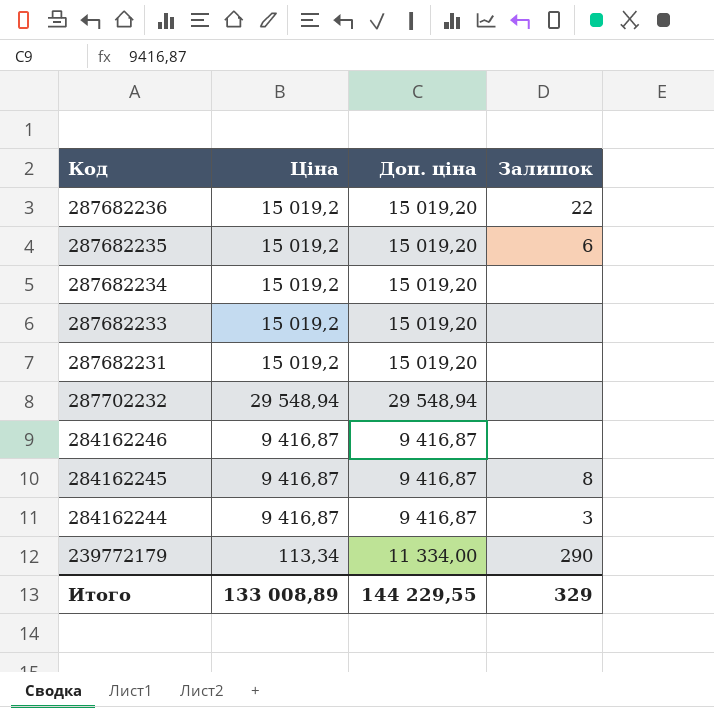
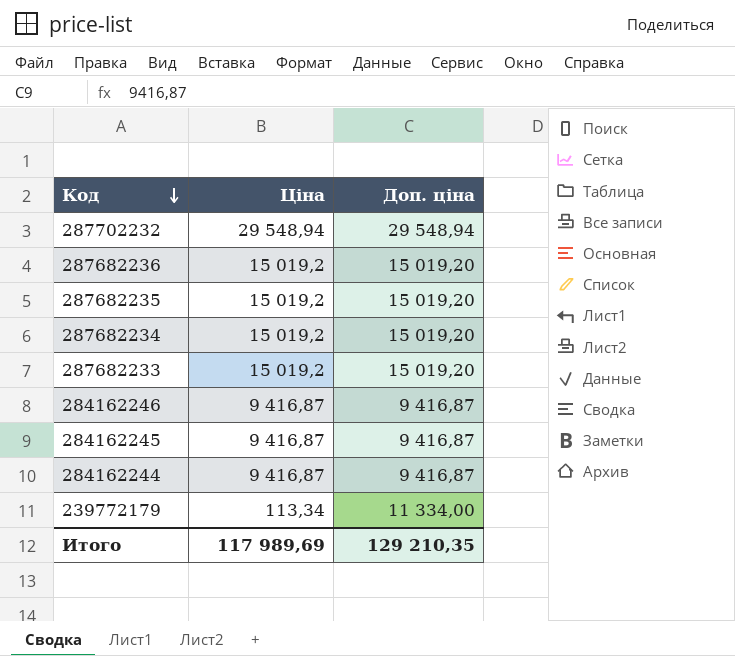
row order: none -> Код descending
column Залишок | position: 4 -> none
row 287682231: 15 019,2 | 15 019,20 | none -> none
Итого | Ціна: 133 008,89 -> 117 989,69
Итого | Доп. ціна: 144 229,55 -> 129 210,35

